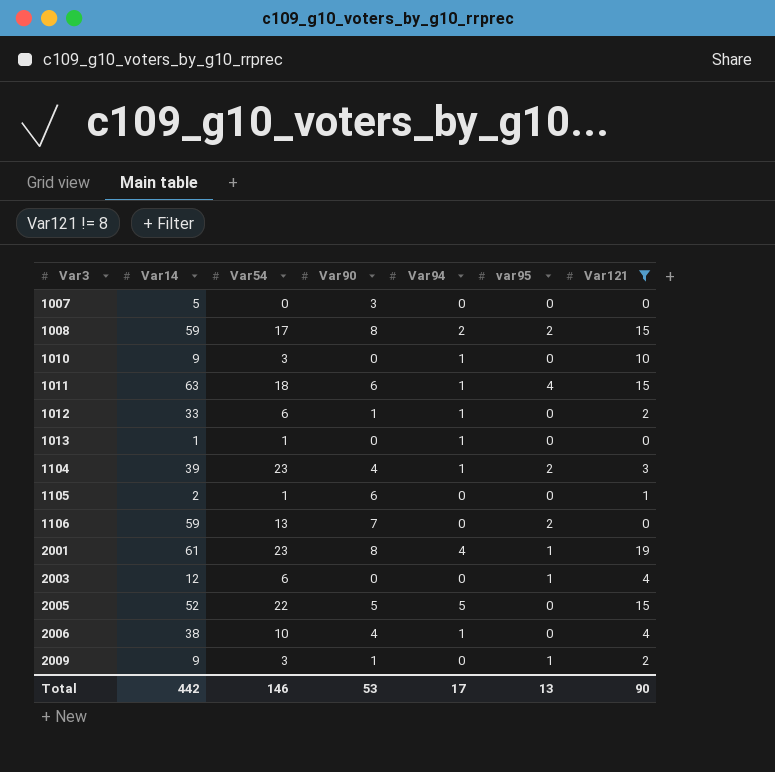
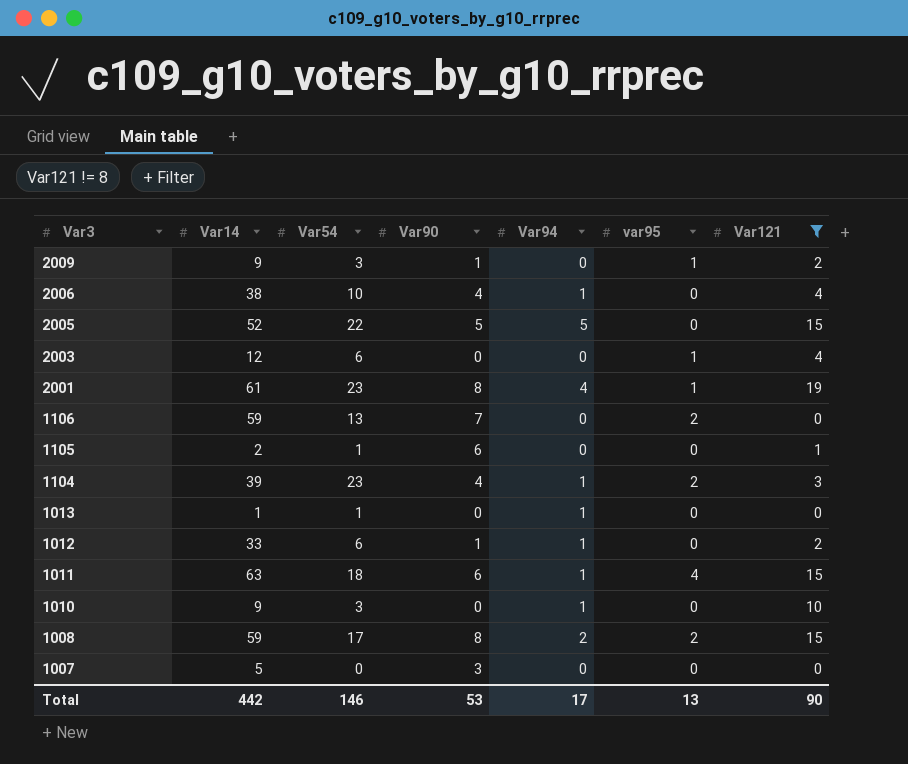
row order: Var3 ascending -> Var3 descending

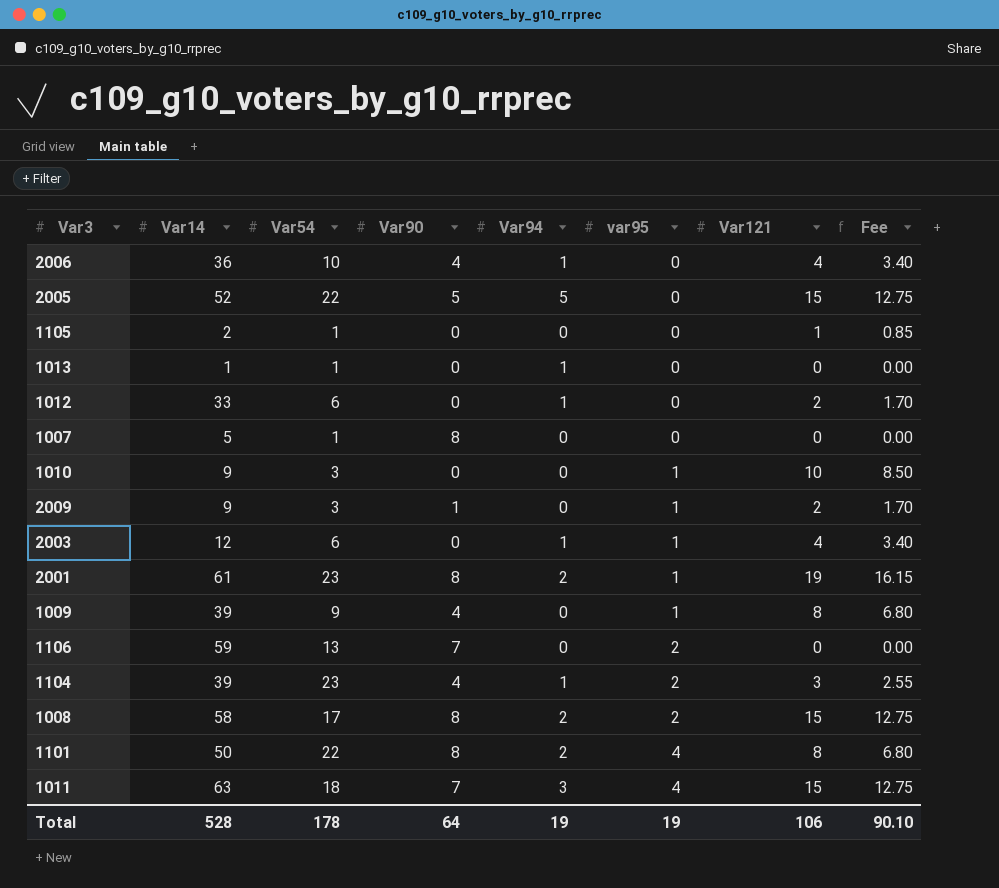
filter: Var121 != 8 -> none
row order: Var3 descending -> var95 ascending
column Fee | formula: none -> [Var121] * 0.85
2006 | Var14: 38 -> 36
1105 | Var90: 6 -> 0
1012 | Var90: 1 -> 0
1007 | Var54: 0 -> 1
1007 | Var90: 3 -> 8
1010 | Var94: 1 -> 0
1010 | var95: 0 -> 1
2003 | Var94: 0 -> 1
2001 | Var94: 4 -> 2
1008 | Var14: 59 -> 58
1011 | Var90: 6 -> 7
1011 | Var94: 1 -> 3
Total | Var14: 442 -> 528
Total | Var54: 146 -> 178
Total | Var90: 53 -> 64
Total | Var94: 17 -> 19
Total | var95: 13 -> 19
Total | Var121: 90 -> 106

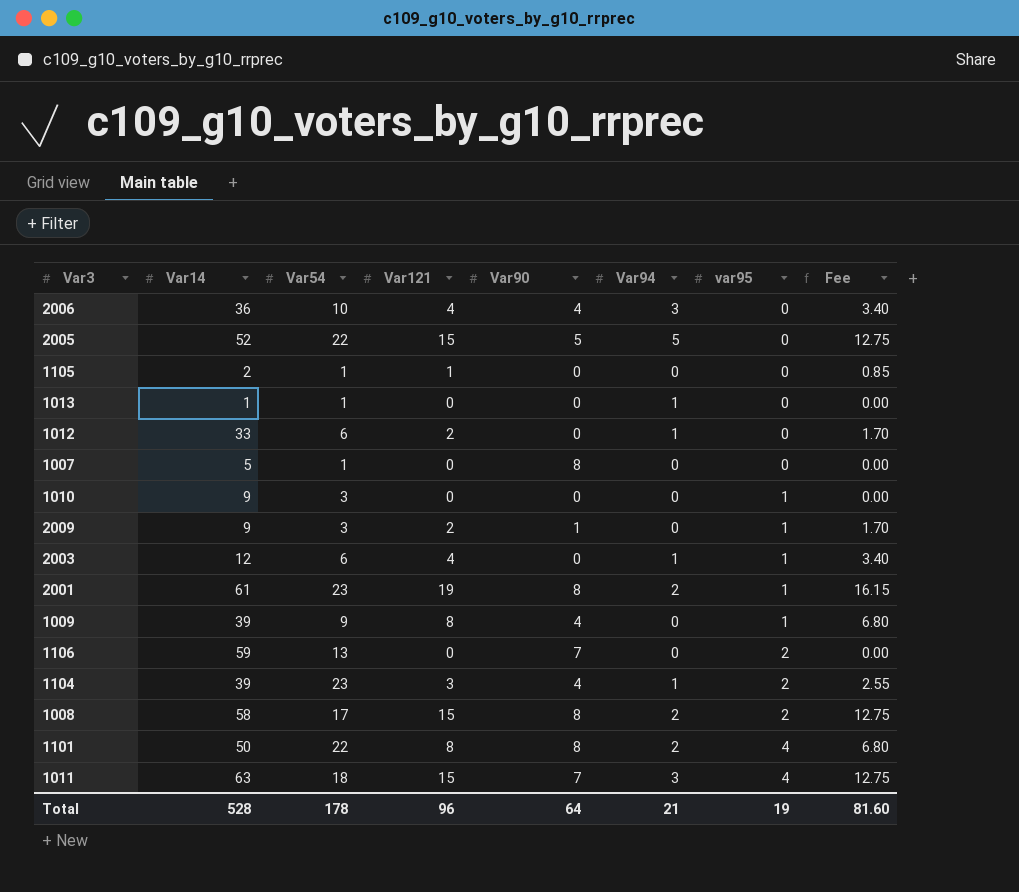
column Var121 | position: 7 -> 4
2006 | Var94: 1 -> 3
1010 | Var121: 10 -> 0
1010 | Fee: 8.50 -> 0.00
Total | Var121: 106 -> 96
Total | Var94: 19 -> 21
Total | Fee: 90.10 -> 81.60

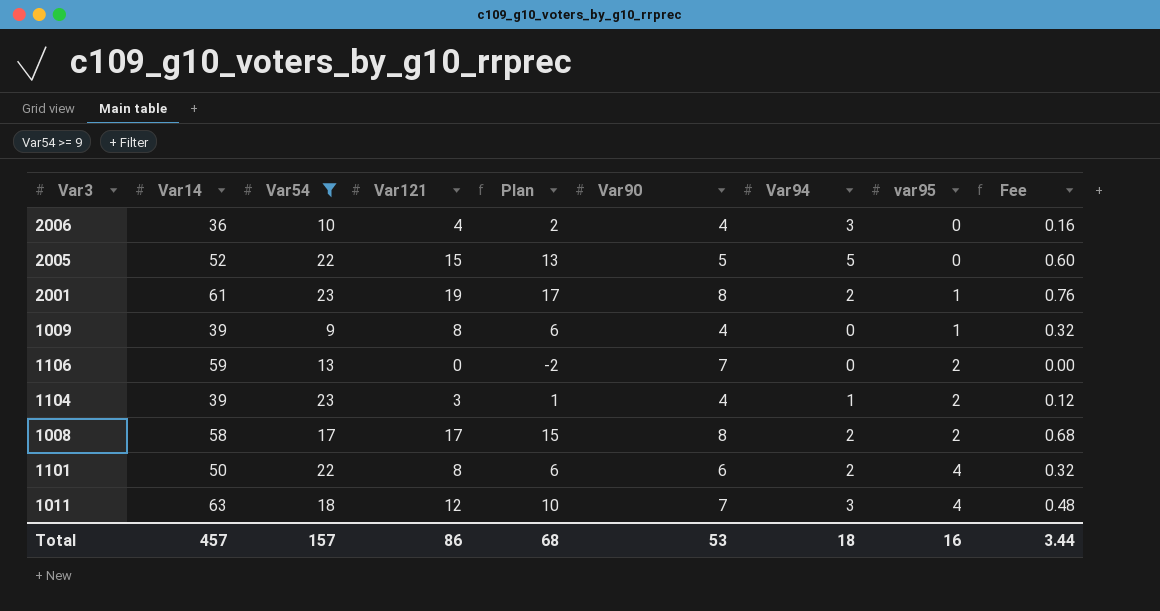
filter: none -> Var54 >= 9
column Plan | formula: none -> [Var121] - 2
column Fee | formula: [Var121] * 0.85 -> [Var121] * 0.04
1008 | Var121: 15 -> 17
1101 | Var90: 8 -> 6
1011 | Var121: 15 -> 12
Total | Var14: 528 -> 457
Total | Var54: 178 -> 157
Total | Var121: 96 -> 86
Total | Var90: 64 -> 53
Total | Var94: 21 -> 18
Total | var95: 19 -> 16
Total | Fee: 81.60 -> 3.44

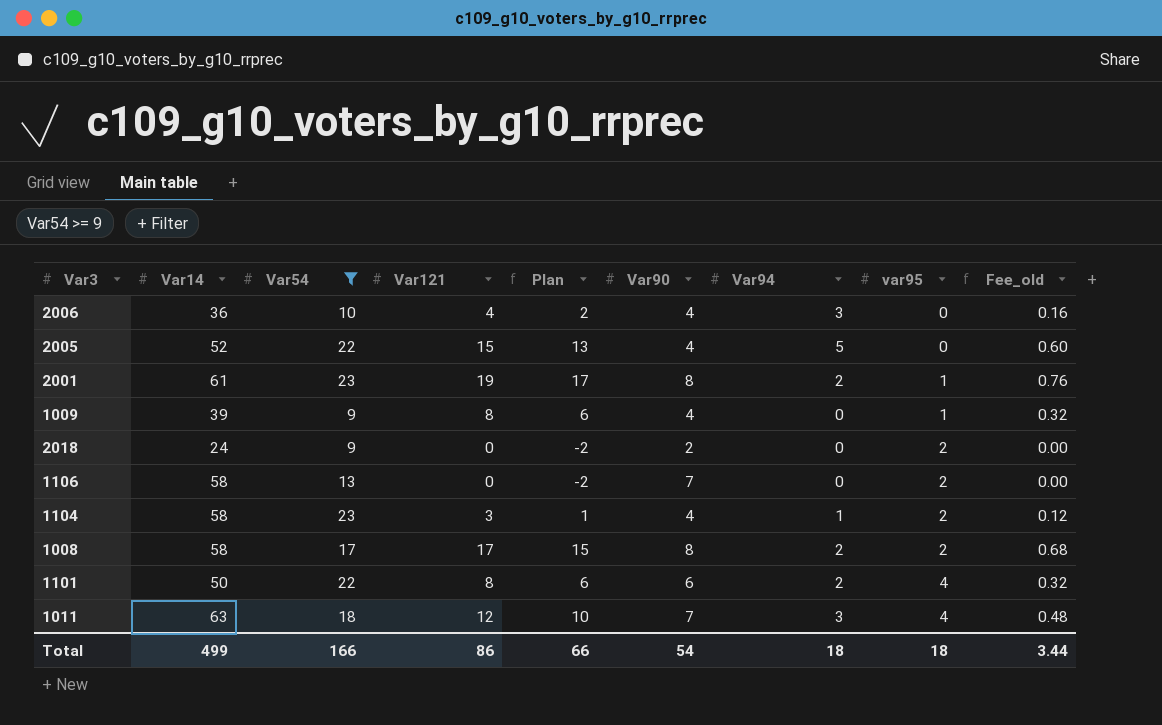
column name: Fee -> Fee_old
2005 | Var90: 5 -> 4
row 2018: none -> 24 | 9 | 0 | -2 | 2 | 0 | 2 | 0.00
1106 | Var14: 59 -> 58
1104 | Var14: 39 -> 58
Total | Var14: 457 -> 499
Total | Var54: 157 -> 166
Total | Plan: 68 -> 66
Total | Var90: 53 -> 54
Total | var95: 16 -> 18

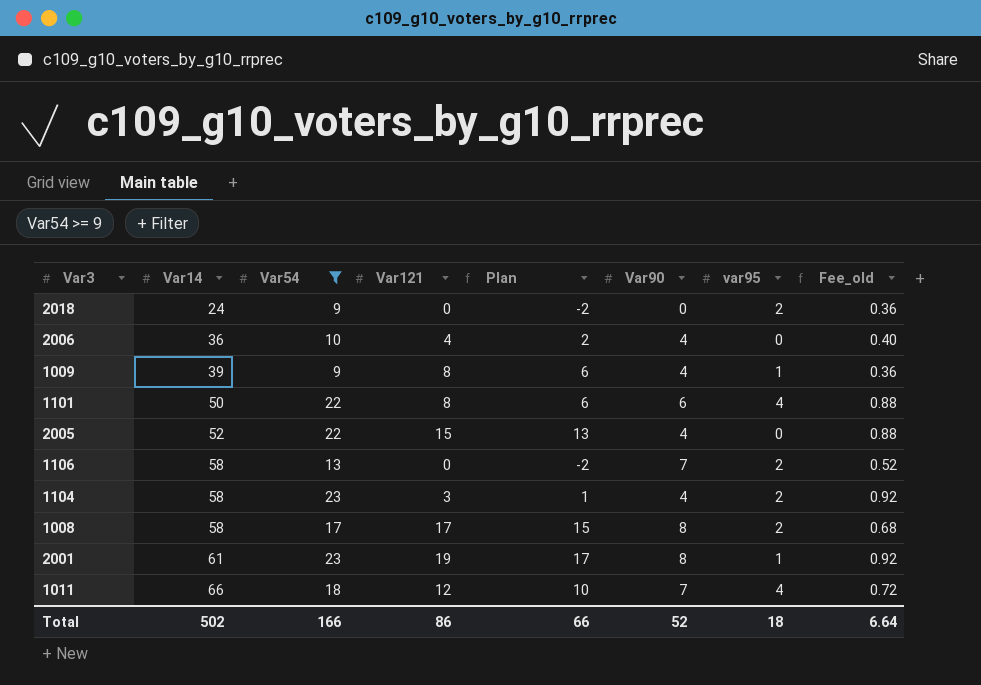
row order: var95 ascending -> Var14 ascending
column Var94 | position: 7 -> none
column Fee_old | formula: [Var121] * 0.04 -> [Var54] * 0.04
2018 | Var90: 2 -> 0
1011 | Var14: 63 -> 66
Total | Var14: 499 -> 502
Total | Var90: 54 -> 52
Total | Fee_old: 3.44 -> 6.64

